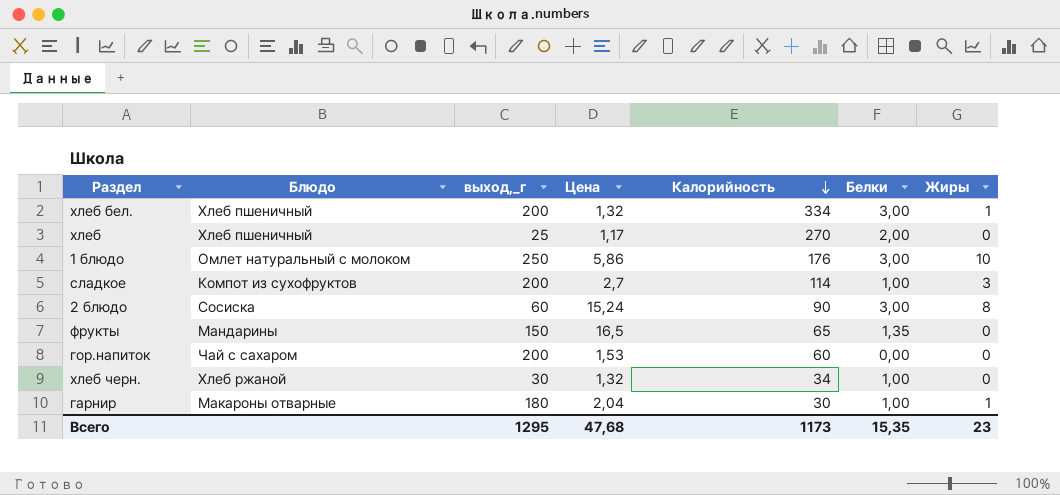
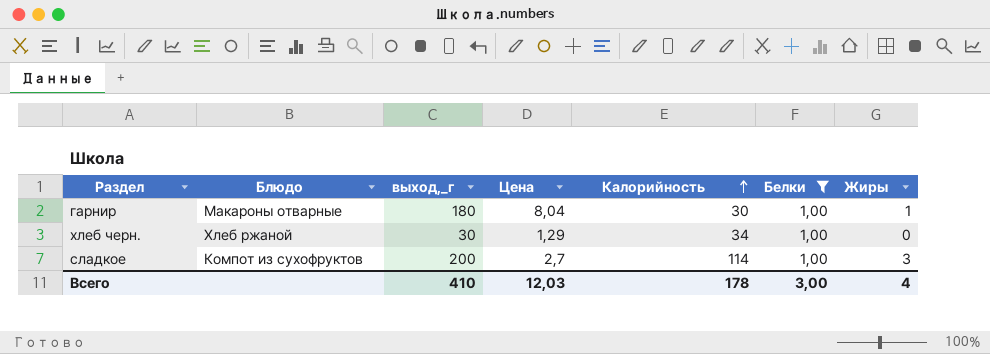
filter: none -> Белки = 1,00
row order: Калорийность descending -> Калорийность ascending
гарнир | Цена: 2,04 -> 8,04
хлеб черн. | Цена: 1,32 -> 1,29
Всего | выход,_г: 1295 -> 410
Всего | Цена: 47,68 -> 12,03
Всего | Калорийность: 1173 -> 178
Всего | Белки: 15,35 -> 3,00
Всего | Жиры: 23 -> 4

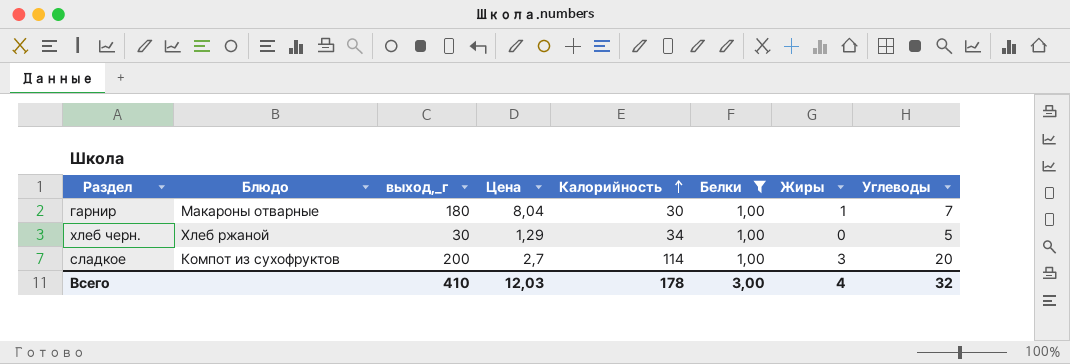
column Углеводы | position: none -> 8

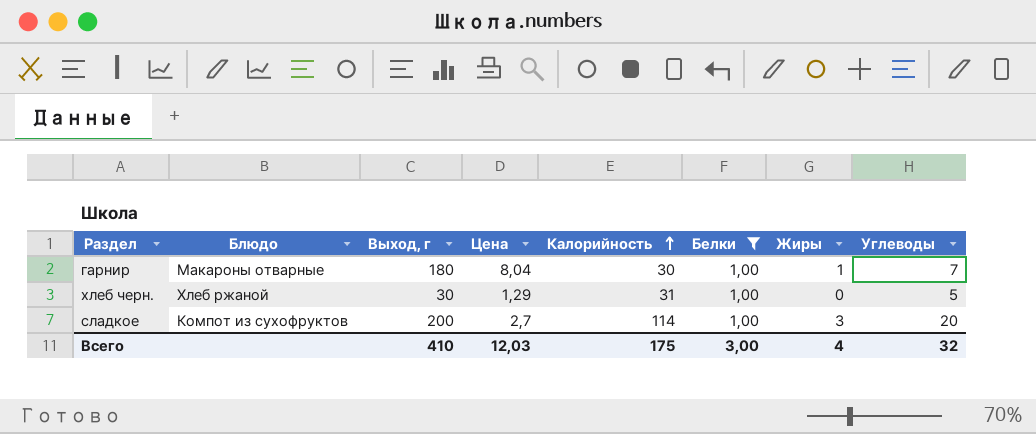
column name: выход,_г -> Выход, г
хлеб черн. | Калорийность: 34 -> 31
Всего | Калорийность: 178 -> 175

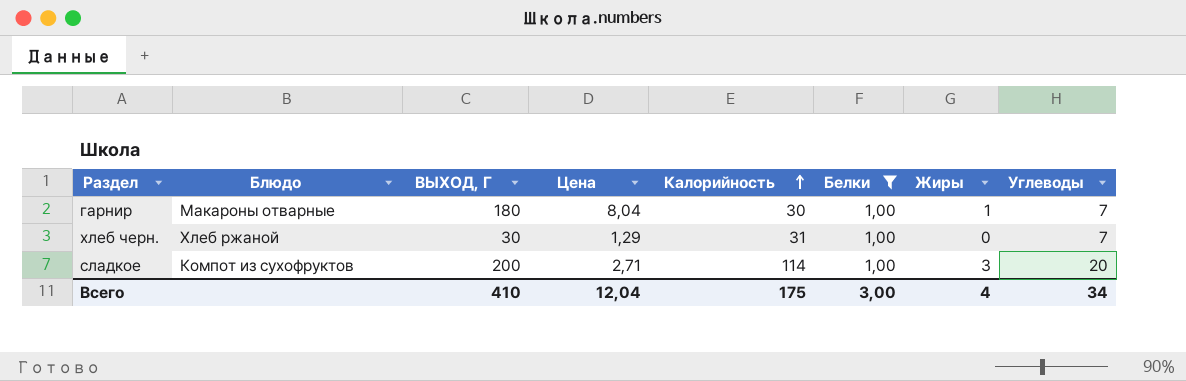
column name: Выход, г -> ВЫХОД, Г
хлеб черн. | Углеводы: 5 -> 7
сладкое | Цена: 2,7 -> 2,71
Всего | Цена: 12,03 -> 12,04
Всего | Углеводы: 32 -> 34

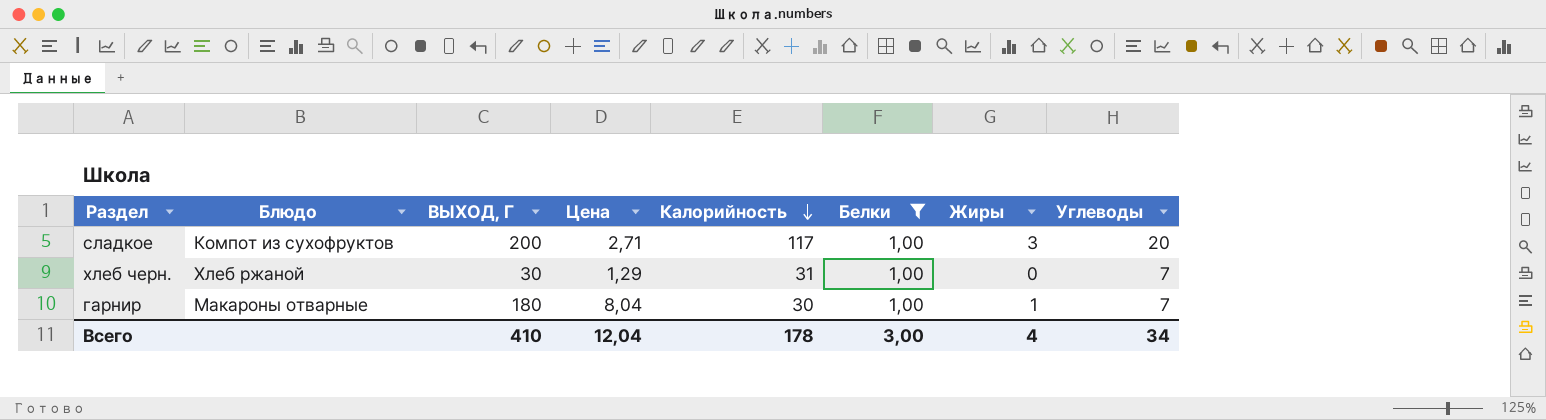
row order: Калорийность ascending -> Калорийность descending
сладкое | Калорийность: 114 -> 117
Всего | Калорийность: 175 -> 178

